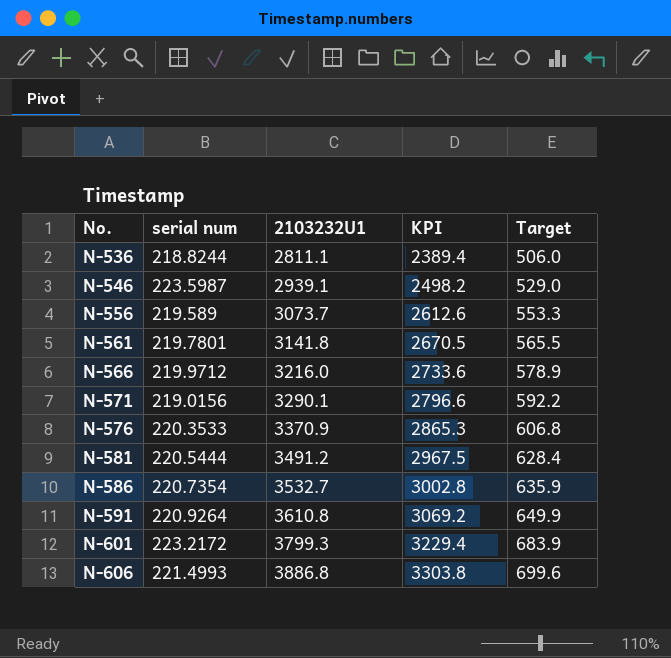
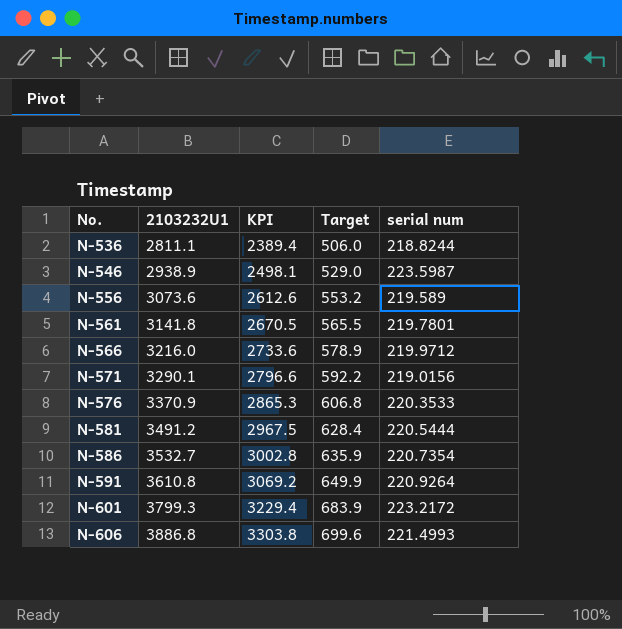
column serial num | position: 2 -> 5
N-546 | 2103232U1: 2939.1 -> 2938.9
N-546 | KPI: 2498.2 -> 2498.1
N-556 | 2103232U1: 3073.7 -> 3073.6
N-556 | Target: 553.3 -> 553.2

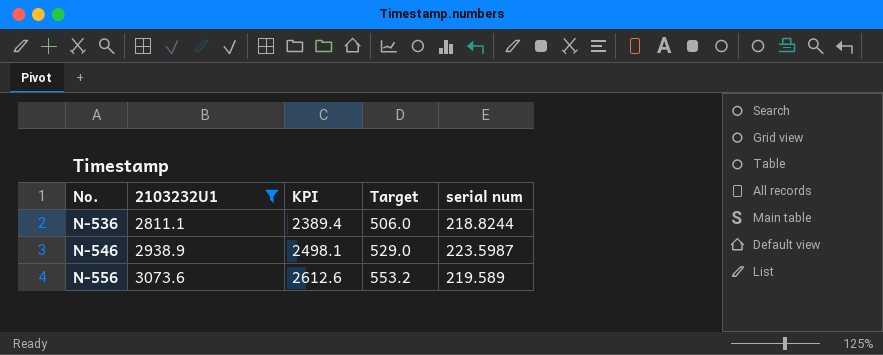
filter: none -> 2103232U1 <= 3073.6

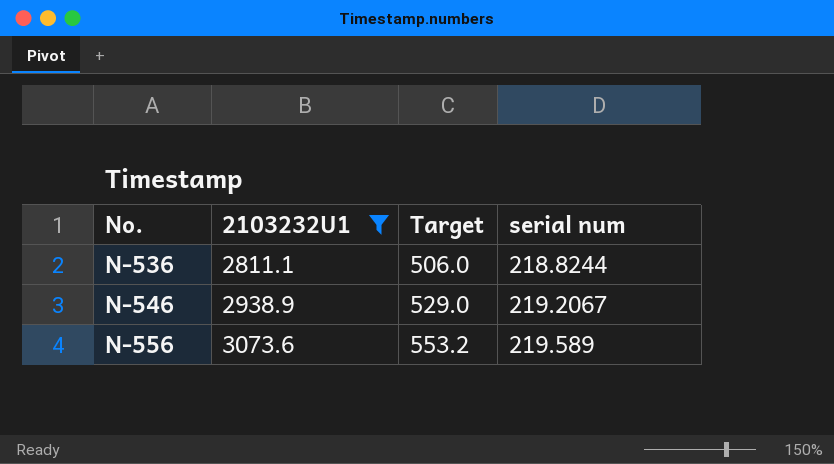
column KPI | formula: [2103232U1] * 0.85 -> none
N-546 | serial num: 223.5987 -> 219.2067

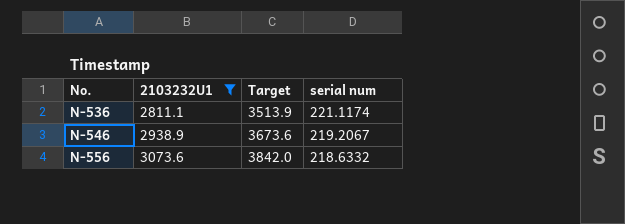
column Target | formula: [2103232U1] * 0.18 -> [2103232U1] * 1.25
N-536 | serial num: 218.8244 -> 221.1174
N-556 | serial num: 219.589 -> 218.6332

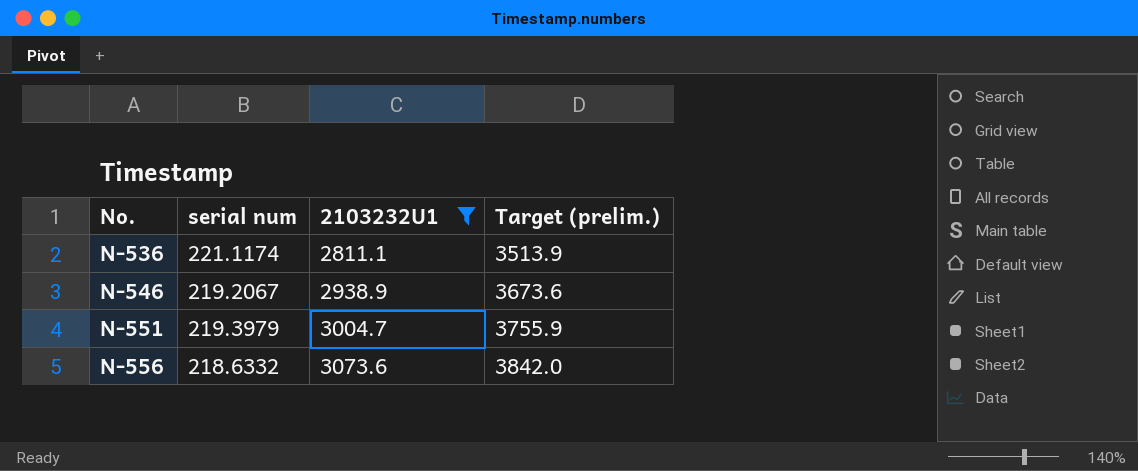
column serial num | position: 4 -> 2
column name: Target -> Target (prelim.)
row N-551: none -> 219.3979 | 3004.7 | 3755.9

